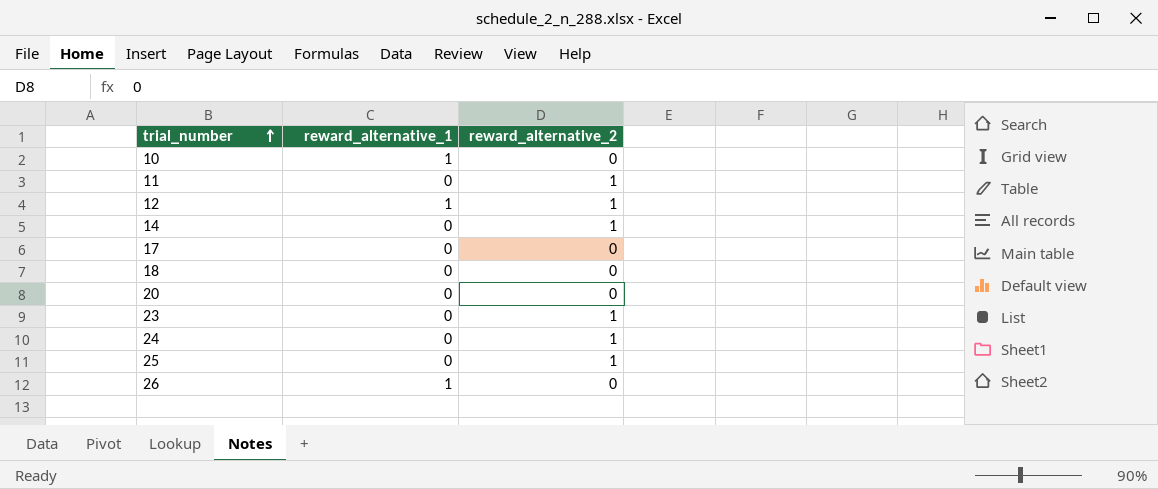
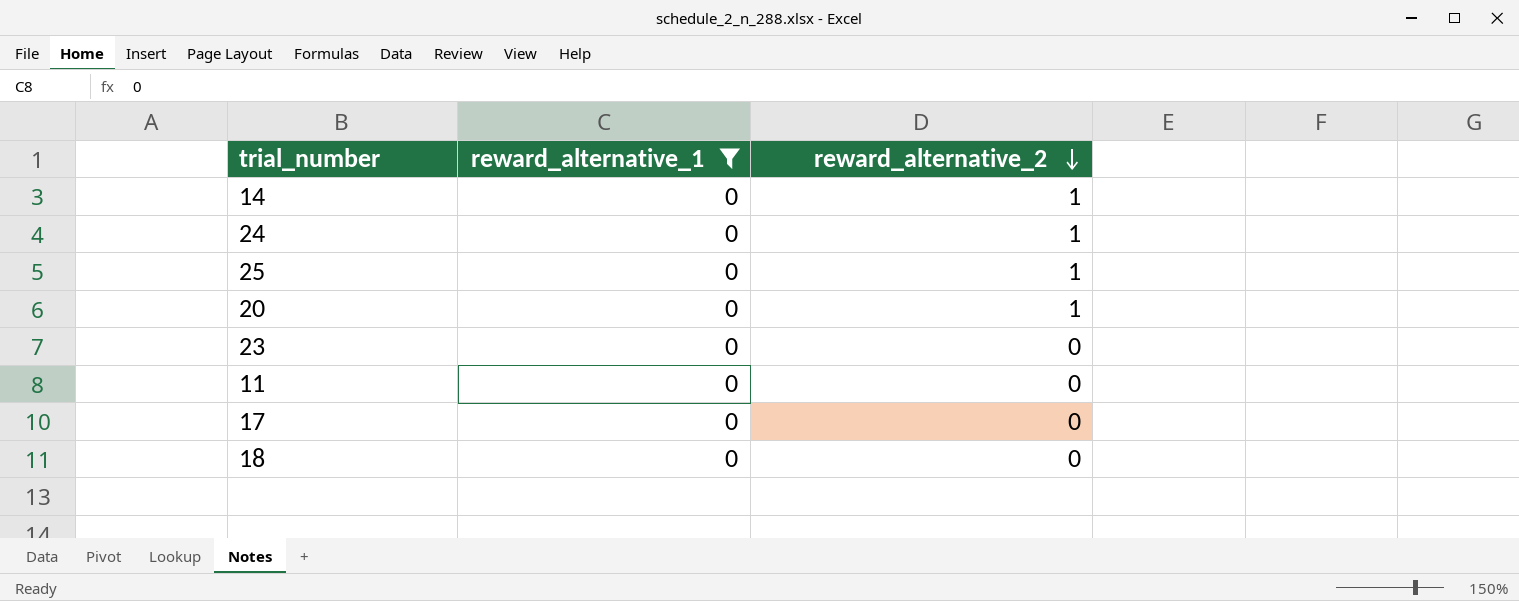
filter: none -> reward_alternative_1 = 0
row order: trial_number ascending -> reward_alternative_2 descending
20 | reward_alternative_2: 0 -> 1
23 | reward_alternative_2: 1 -> 0
11 | reward_alternative_2: 1 -> 0

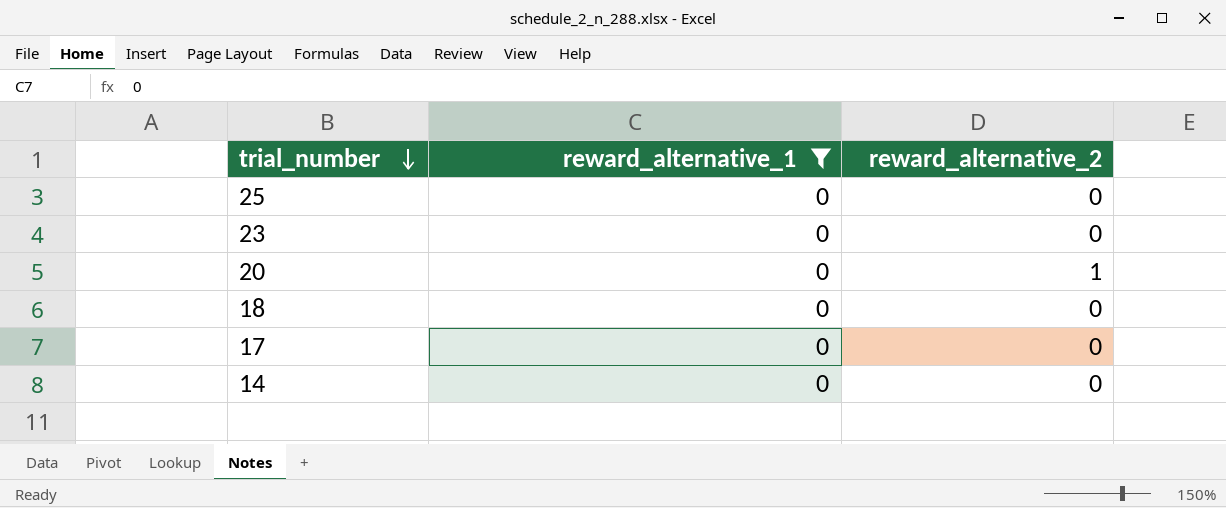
row order: reward_alternative_2 descending -> trial_number descending
row 24: 0 | 1 -> none
row 11: 0 | 0 -> none
25 | reward_alternative_2: 1 -> 0
14 | reward_alternative_2: 1 -> 0

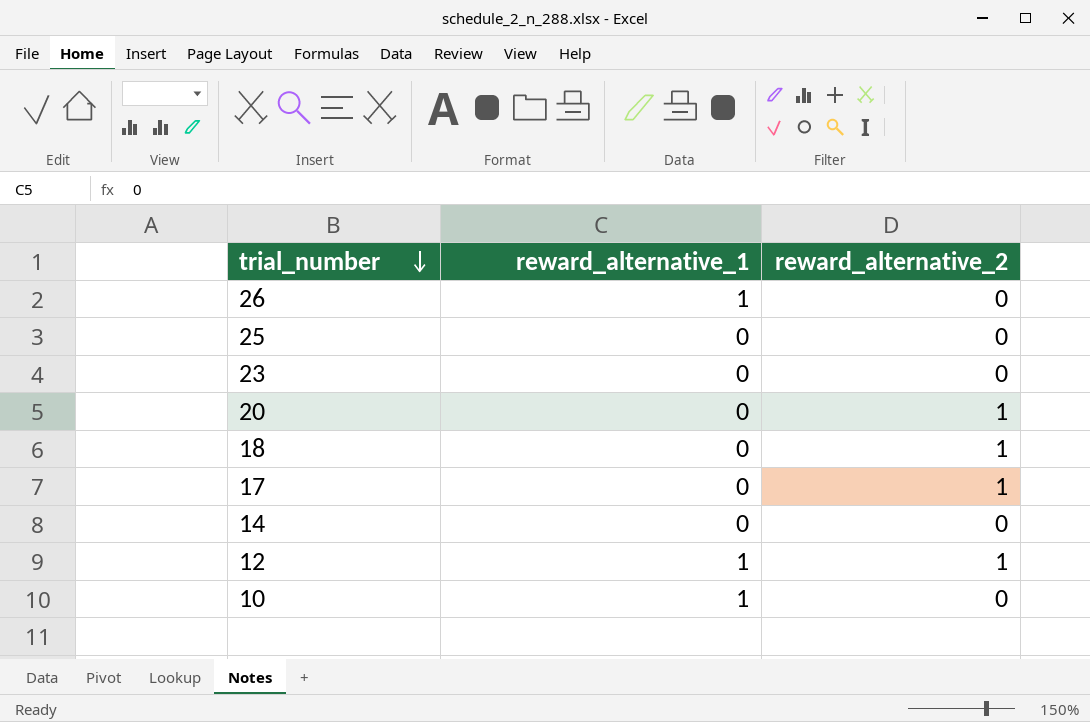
filter: reward_alternative_1 = 0 -> none
18 | reward_alternative_2: 0 -> 1
17 | reward_alternative_2: 0 -> 1

